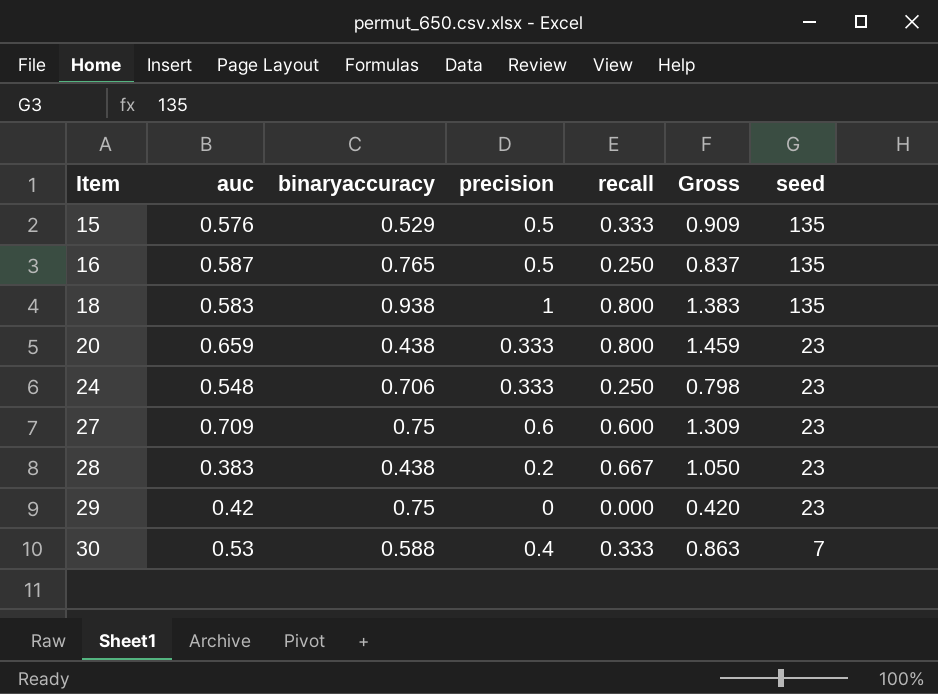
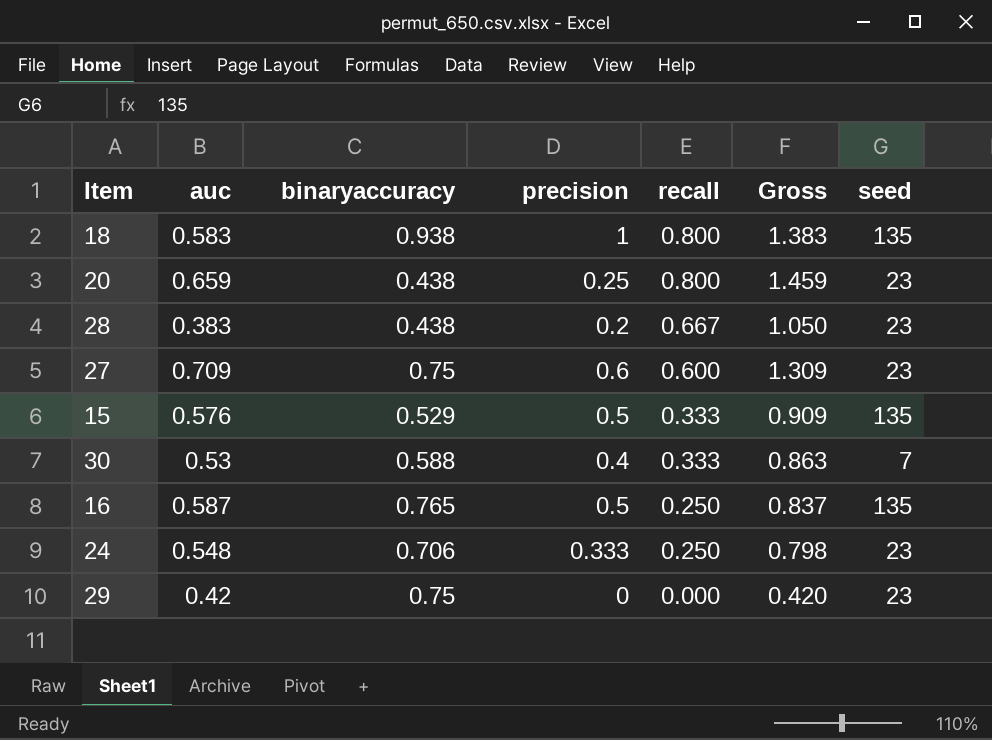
row order: Item ascending -> recall descending
20 | precision: 0.333 -> 0.25

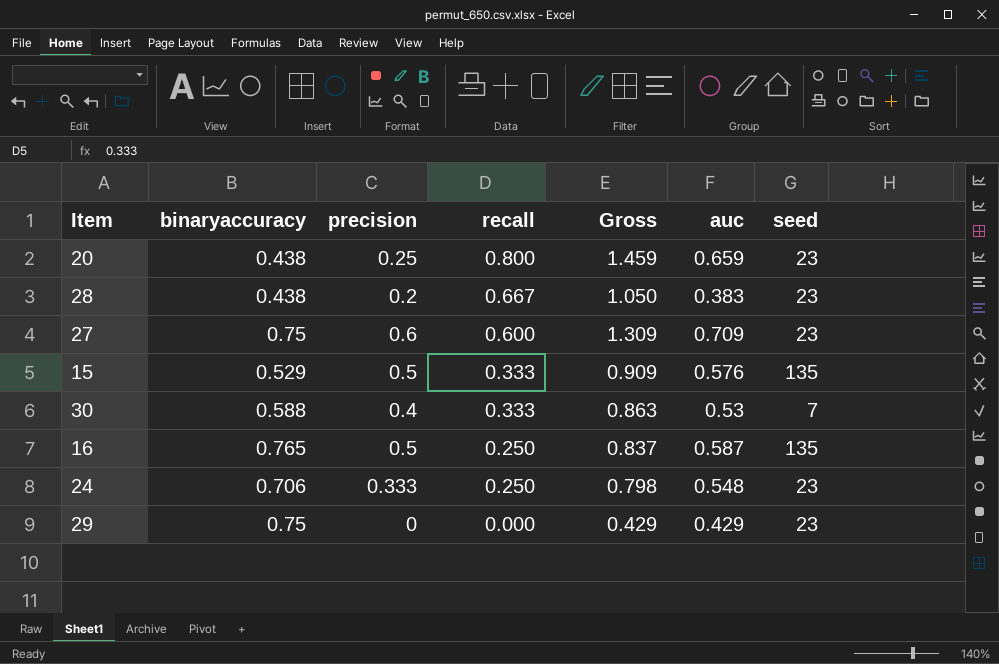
column auc | position: 2 -> 6
row 18: 0.583 | 0.938 | 1 | 0.800 | 1.383 | 135 -> none
29 | Gross: 0.420 -> 0.429
29 | auc: 0.42 -> 0.429

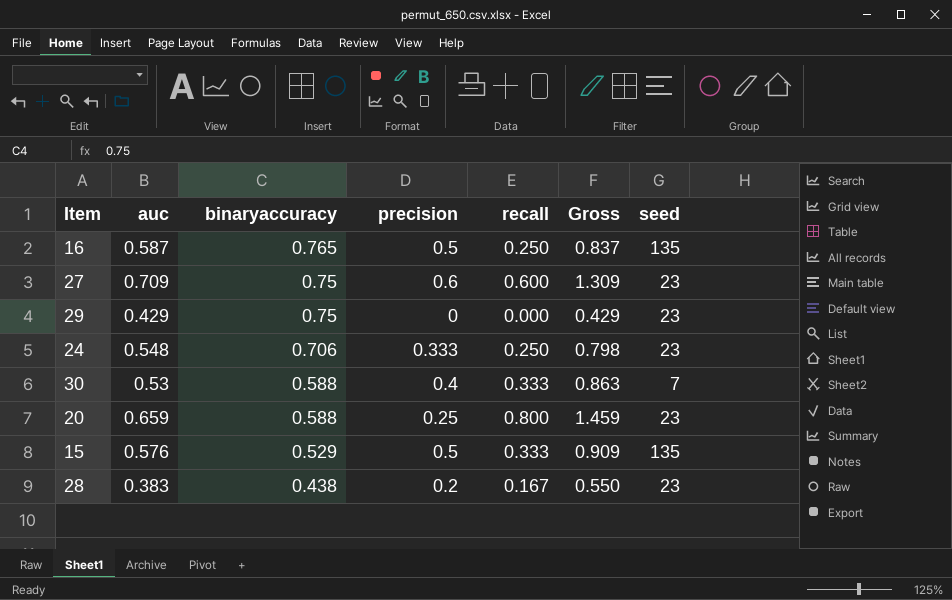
row order: recall descending -> binaryaccuracy descending
column auc | position: 6 -> 2
20 | binaryaccuracy: 0.438 -> 0.588
28 | recall: 0.667 -> 0.167
28 | Gross: 1.050 -> 0.550

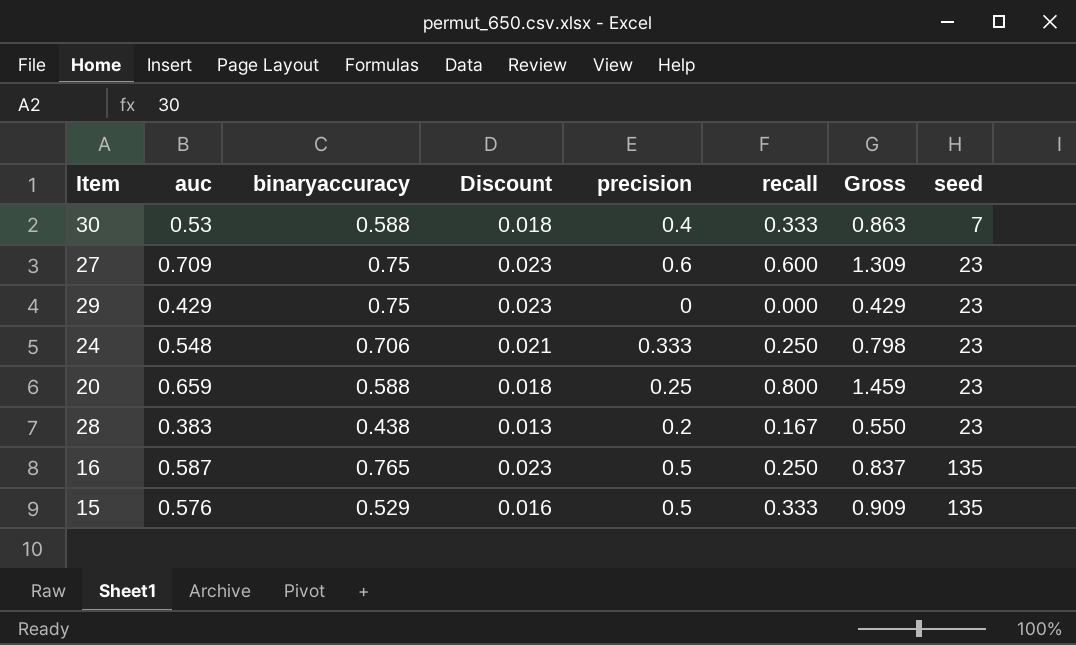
row order: binaryaccuracy descending -> seed ascending
column Discount | formula: none -> [binaryaccuracy] * 0.03

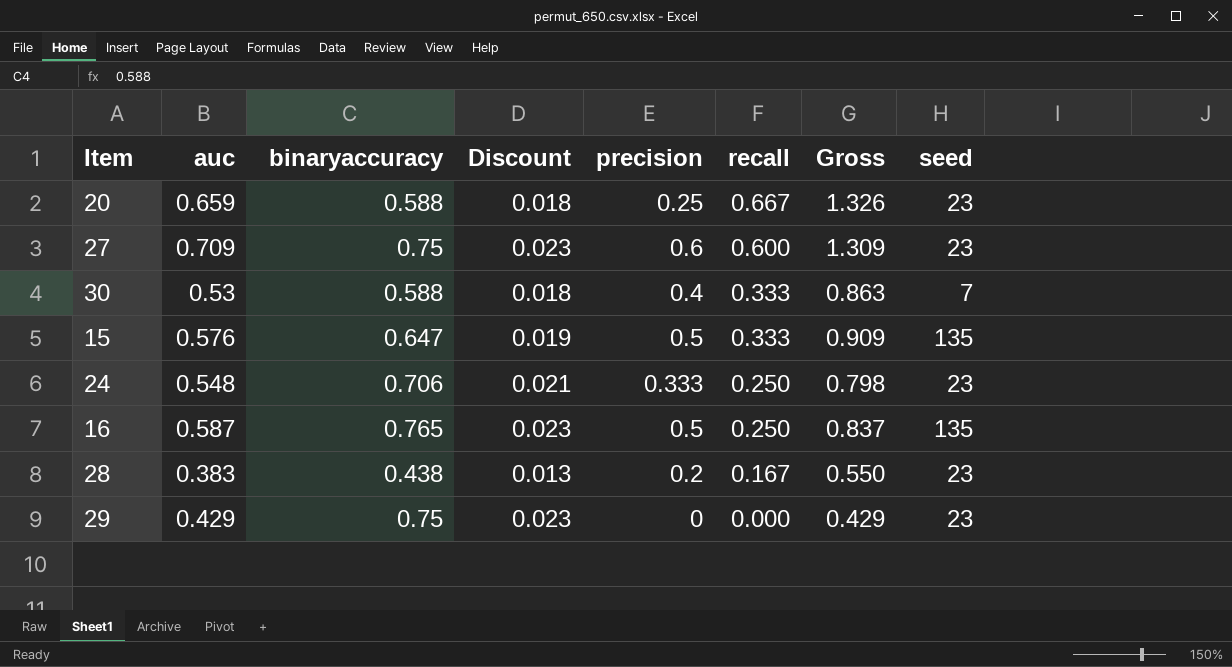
row order: seed ascending -> recall descending
20 | recall: 0.800 -> 0.667
20 | Gross: 1.459 -> 1.326
15 | binaryaccuracy: 0.529 -> 0.647
15 | Discount: 0.016 -> 0.019

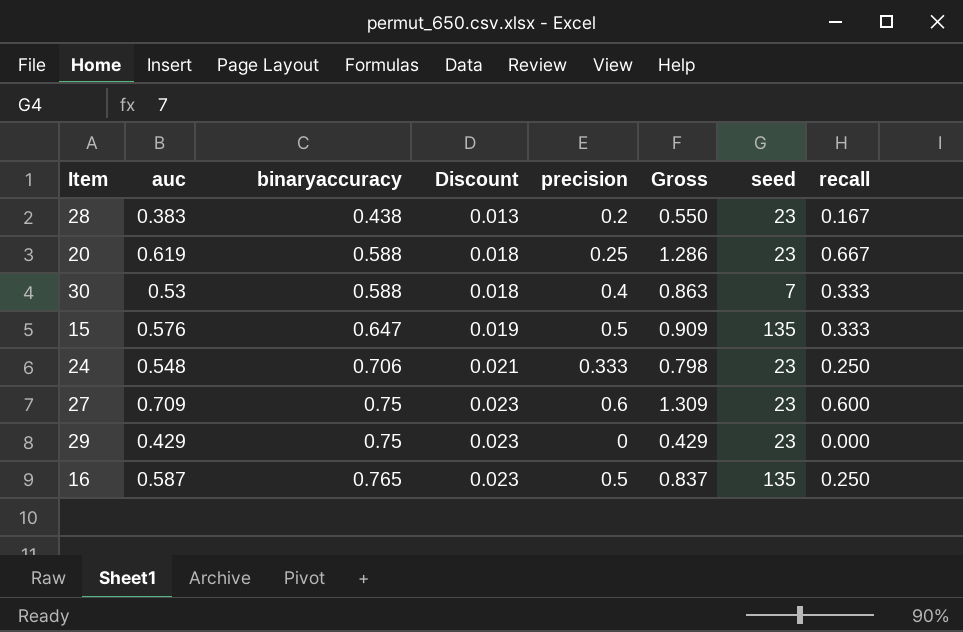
row order: recall descending -> binaryaccuracy ascending
column recall | position: 6 -> 8
20 | auc: 0.659 -> 0.619
20 | Gross: 1.326 -> 1.286

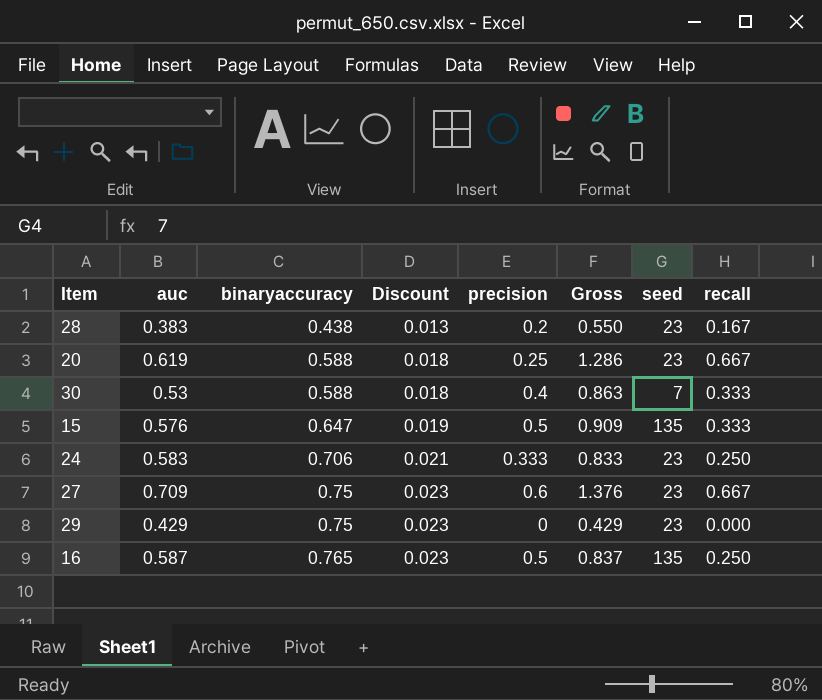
24 | auc: 0.548 -> 0.583
24 | Gross: 0.798 -> 0.833
27 | Gross: 1.309 -> 1.376
27 | recall: 0.600 -> 0.667

